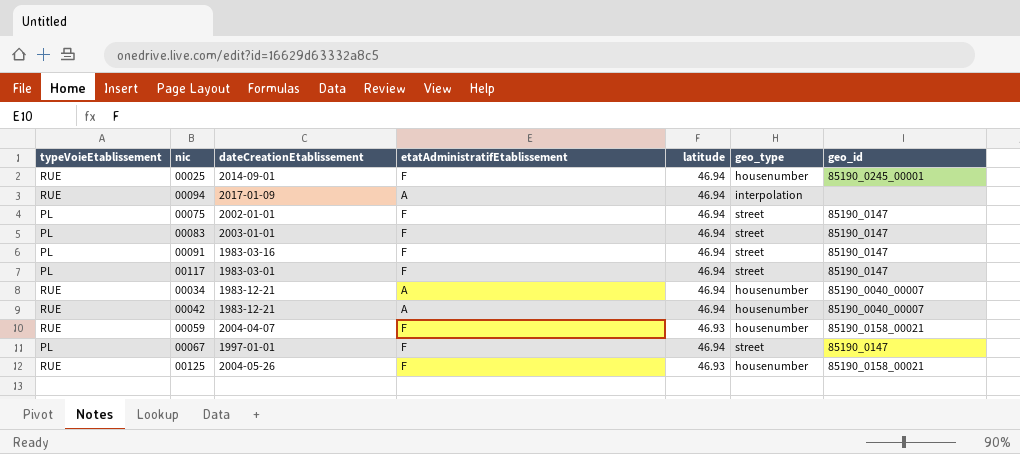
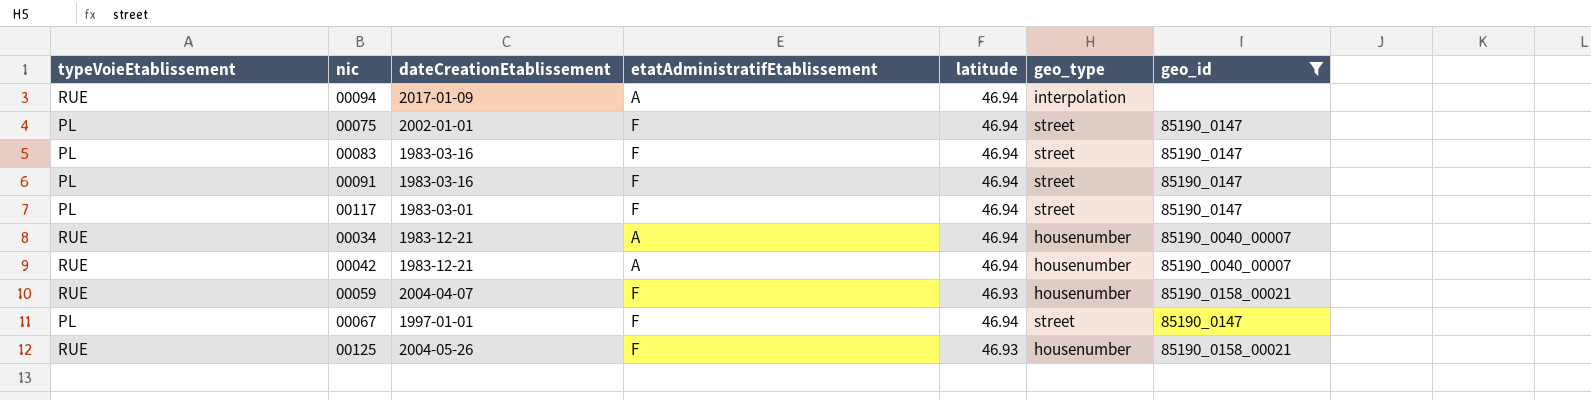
filter: none -> geo_id != 85190_0245_00001
00083 | dateCreationEtablissement: 2003-01-01 -> 1983-03-16

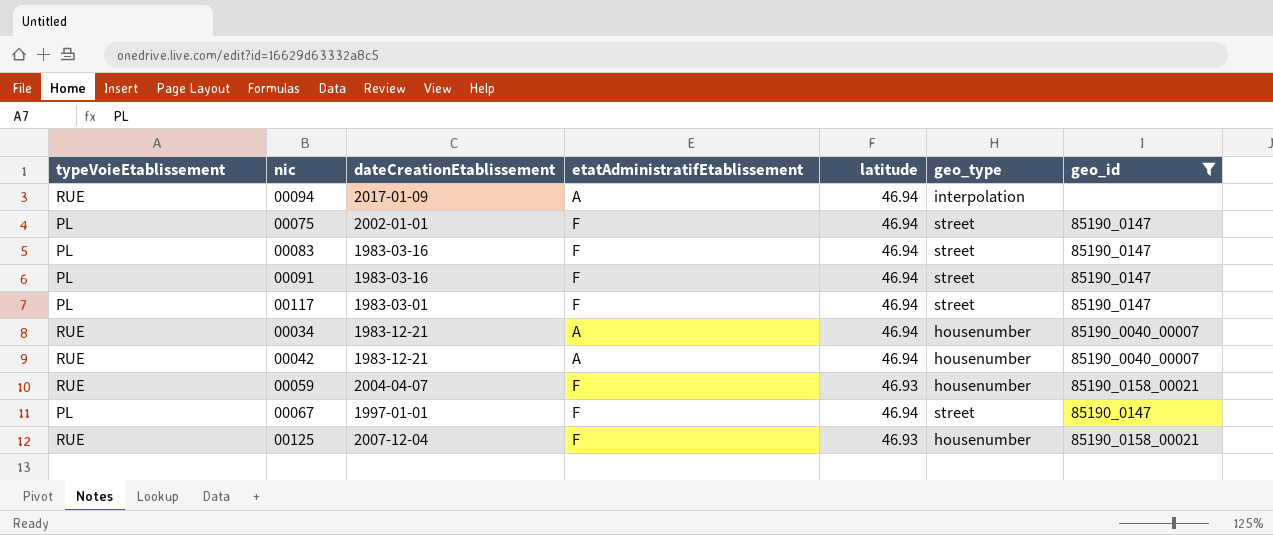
00125 | dateCreationEtablissement: 2004-05-26 -> 2007-12-04

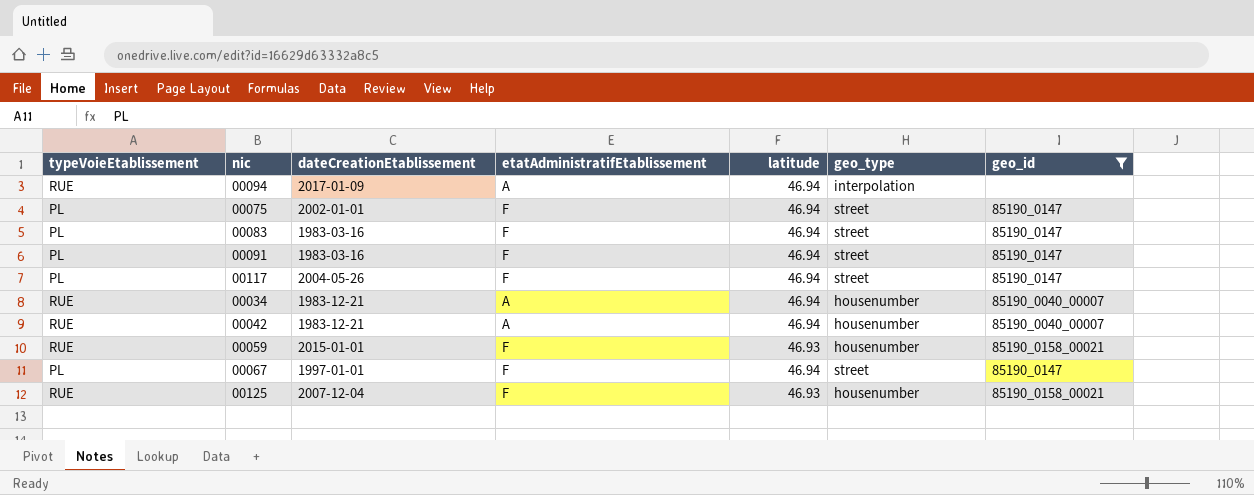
00117 | dateCreationEtablissement: 1983-03-01 -> 2004-05-26
00059 | dateCreationEtablissement: 2004-04-07 -> 2015-01-01

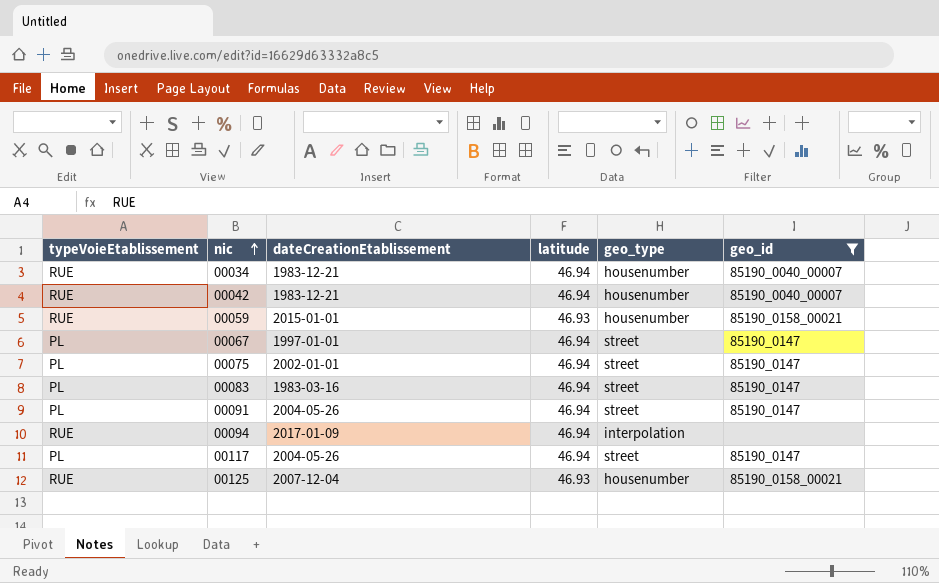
row order: none -> nic ascending
column etatAdministratifEtablissement | position: 4 -> none
00091 | dateCreationEtablissement: 1983-03-16 -> 2004-05-26

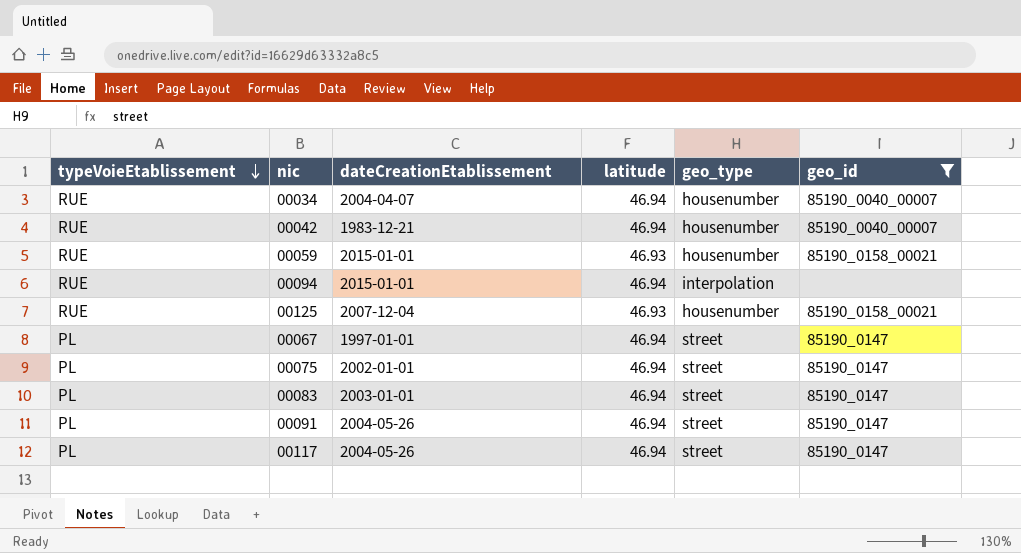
row order: nic ascending -> typeVoieEtablissement descending
00034 | dateCreationEtablissement: 1983-12-21 -> 2004-04-07
00094 | dateCreationEtablissement: 2017-01-09 -> 2015-01-01
00083 | dateCreationEtablissement: 1983-03-16 -> 2003-01-01

